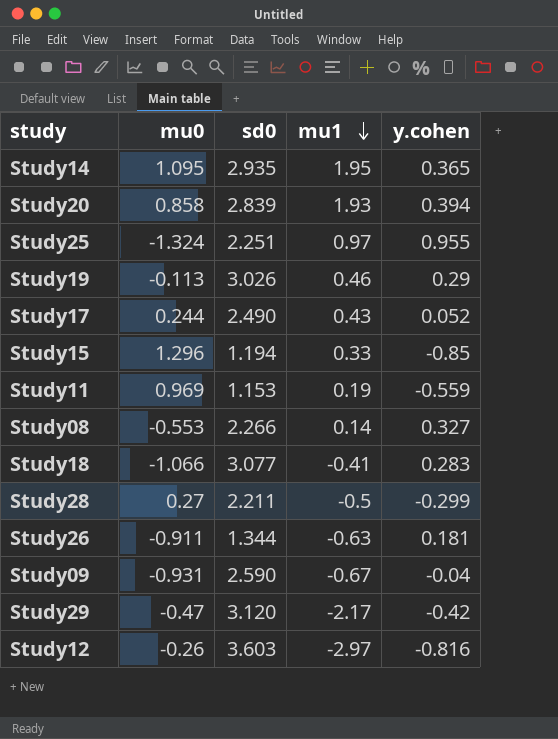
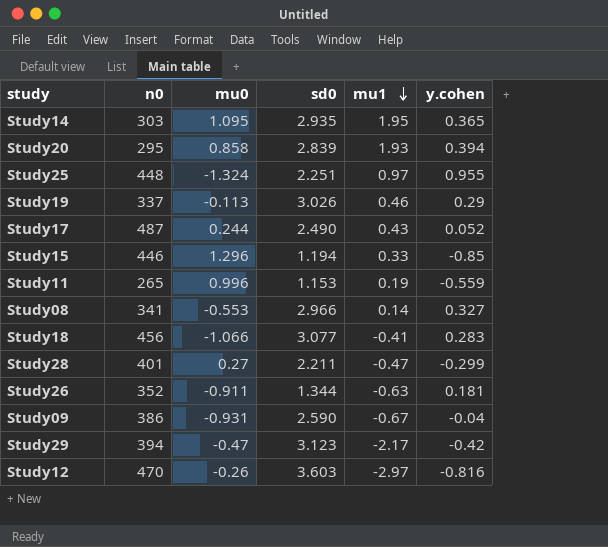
column n0 | position: none -> 2
Study11 | mu0: 0.969 -> 0.996
Study08 | sd0: 2.266 -> 2.966
Study28 | mu1: -0.5 -> -0.47
Study29 | sd0: 3.120 -> 3.123

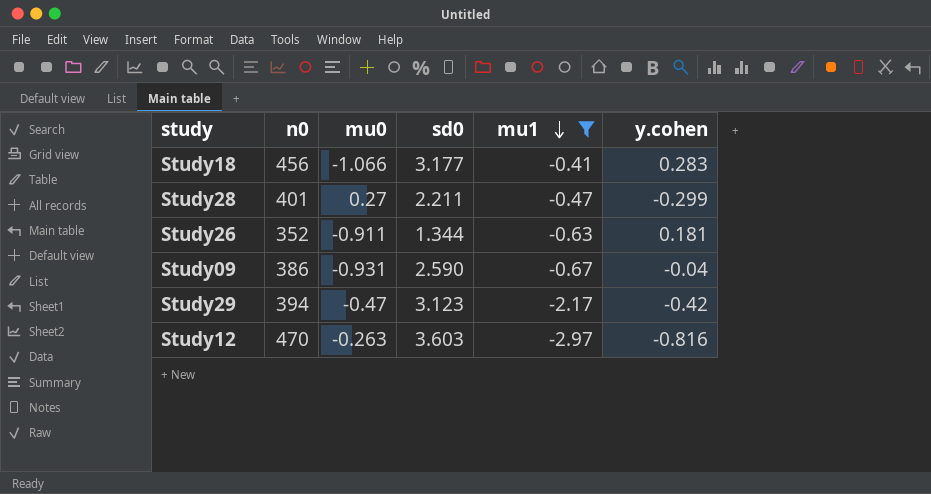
filter: none -> mu1 <= -0.41
Study18 | sd0: 3.077 -> 3.177
Study12 | mu0: -0.26 -> -0.263

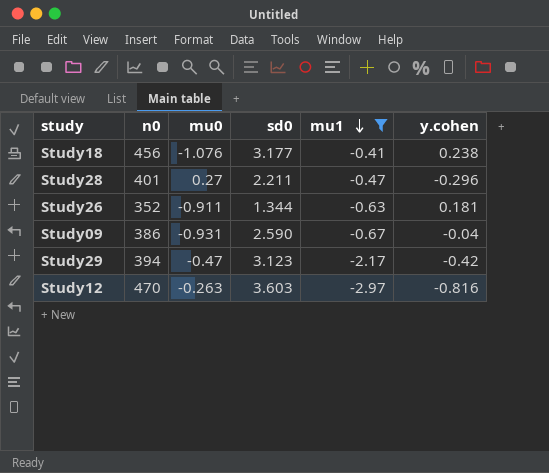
Study18 | mu0: -1.066 -> -1.076
Study18 | y.cohen: 0.283 -> 0.238
Study28 | y.cohen: -0.299 -> -0.296

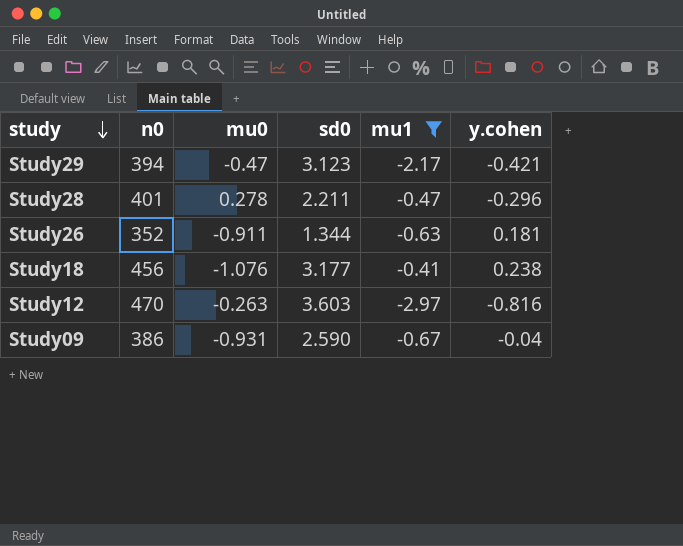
row order: mu1 descending -> study descending
Study29 | y.cohen: -0.42 -> -0.421
Study28 | mu0: 0.27 -> 0.278

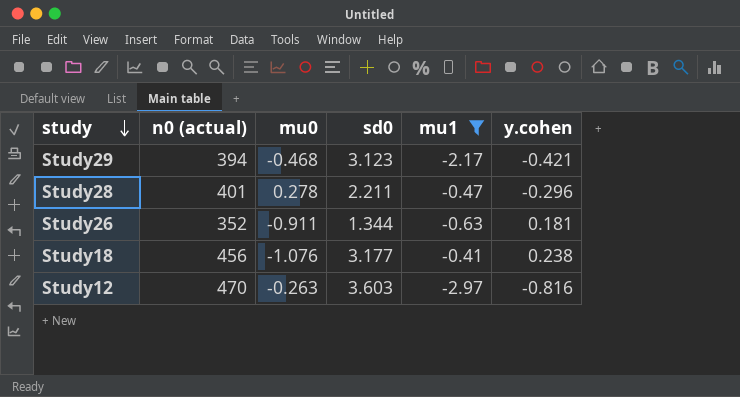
column name: n0 -> n0 (actual)
row Study09: 386 | -0.931 | 2.590 | -0.67 | -0.04 -> none
Study29 | mu0: -0.47 -> -0.468

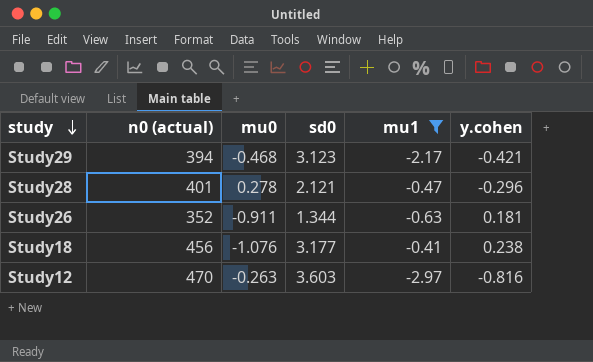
Study28 | sd0: 2.211 -> 2.121

